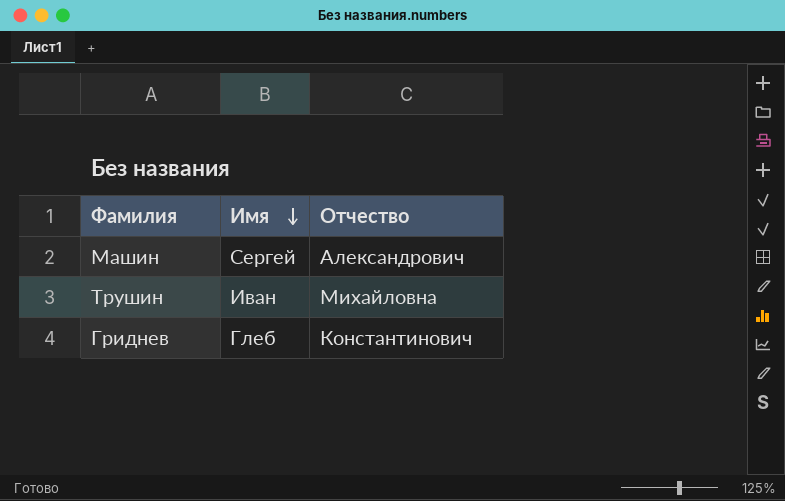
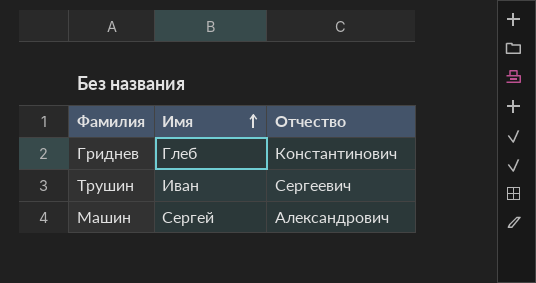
row order: Имя descending -> Имя ascending
Трушин | Отчество: Михайловна -> Сергеевич

